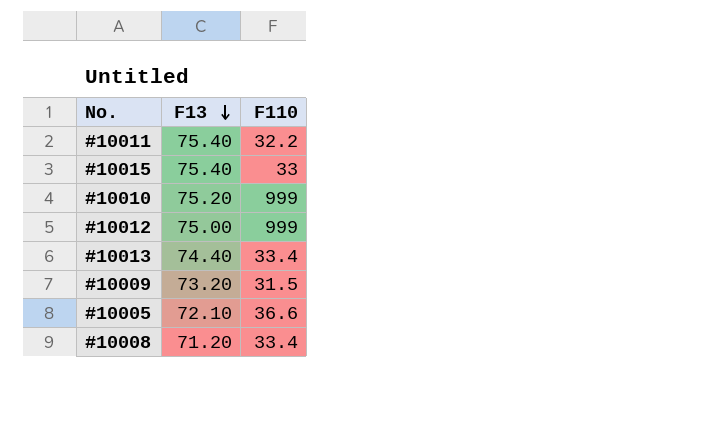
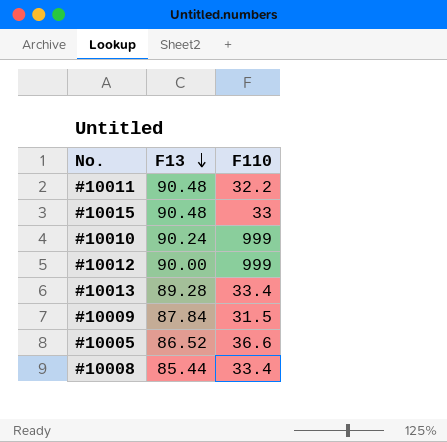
#10011 | F13: 75.40 -> 90.48
#10015 | F13: 75.40 -> 90.48
#10010 | F13: 75.20 -> 90.24
#10012 | F13: 75.00 -> 90.00
#10013 | F13: 74.40 -> 89.28
#10009 | F13: 73.20 -> 87.84
#10005 | F13: 72.10 -> 86.52
#10008 | F13: 71.20 -> 85.44

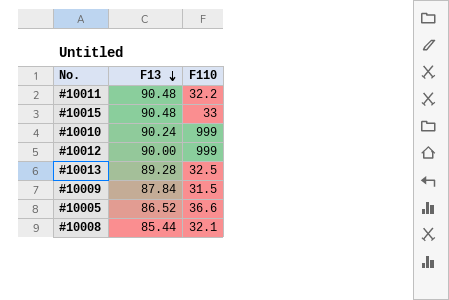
#10013 | F110: 33.4 -> 32.5
#10008 | F110: 33.4 -> 32.1

